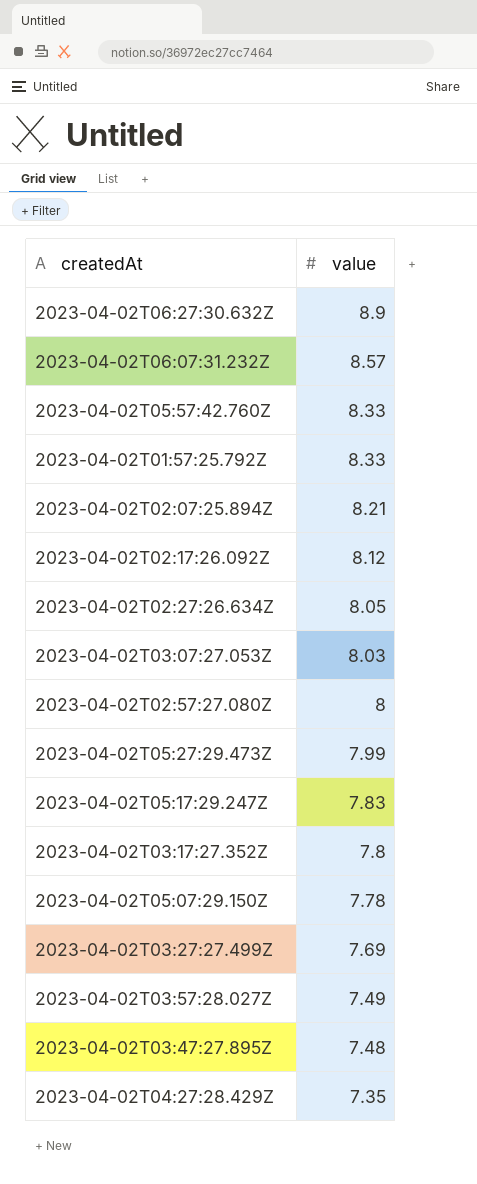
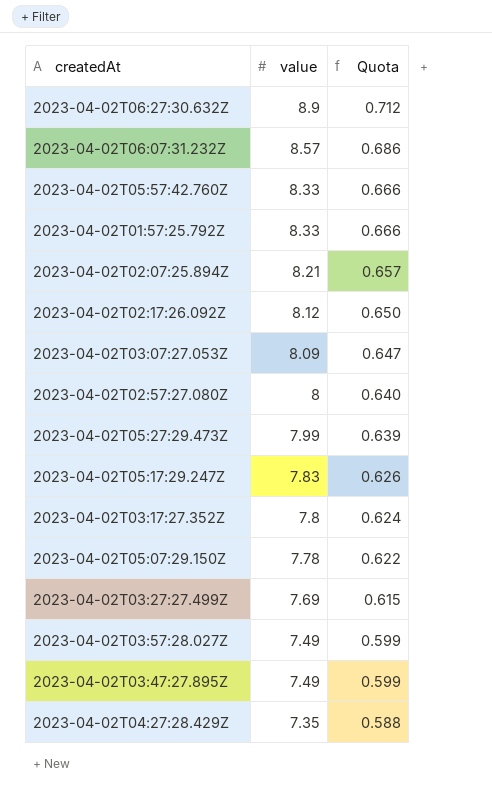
column Quota | formula: none -> [value] * 0.08
row 2023-04-02T02:27:26.634Z: 8.05 -> none
2023-04-02T03:07:27.053Z | value: 8.03 -> 8.09
2023-04-02T03:47:27.895Z | value: 7.48 -> 7.49

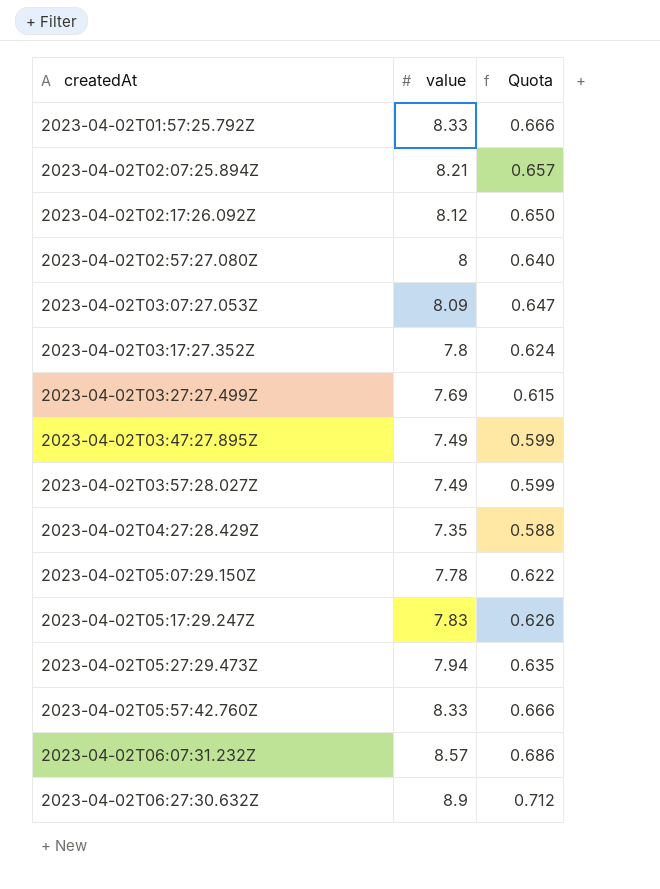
row order: value descending -> createdAt ascending
2023-04-02T05:27:29.473Z | value: 7.99 -> 7.94
2023-04-02T05:27:29.473Z | Quota: 0.639 -> 0.635

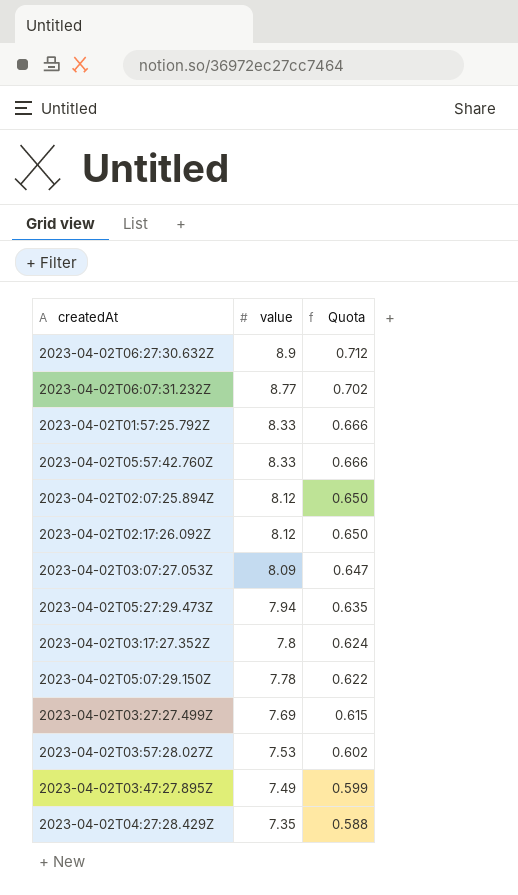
row order: createdAt ascending -> value descending
row 2023-04-02T02:57:27.080Z: 8 | 0.640 -> none
row 2023-04-02T05:17:29.247Z: 7.83 | 0.626 -> none
2023-04-02T06:07:31.232Z | value: 8.57 -> 8.77
2023-04-02T06:07:31.232Z | Quota: 0.686 -> 0.702
2023-04-02T02:07:25.894Z | value: 8.21 -> 8.12
2023-04-02T02:07:25.894Z | Quota: 0.657 -> 0.650
2023-04-02T03:57:28.027Z | value: 7.49 -> 7.53
2023-04-02T03:57:28.027Z | Quota: 0.599 -> 0.602

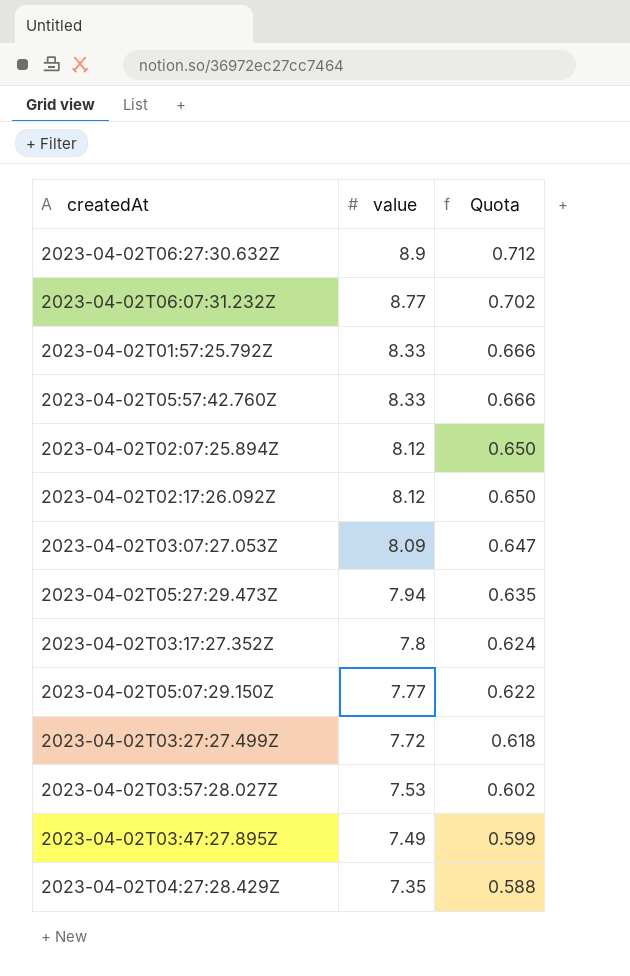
2023-04-02T05:07:29.150Z | value: 7.78 -> 7.77
2023-04-02T03:27:27.499Z | value: 7.69 -> 7.72
2023-04-02T03:27:27.499Z | Quota: 0.615 -> 0.618

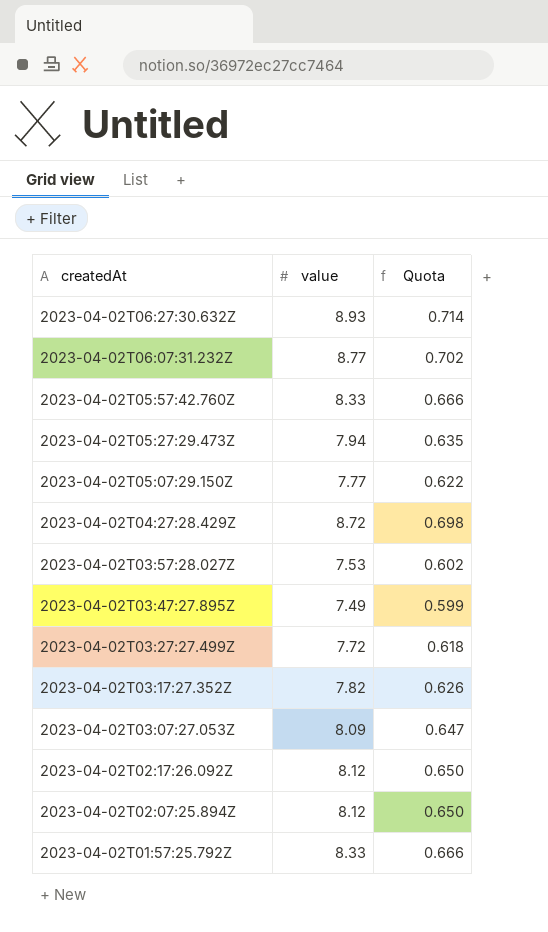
row order: value descending -> createdAt descending
2023-04-02T06:27:30.632Z | value: 8.9 -> 8.93
2023-04-02T06:27:30.632Z | Quota: 0.712 -> 0.714
2023-04-02T04:27:28.429Z | value: 7.35 -> 8.72
2023-04-02T04:27:28.429Z | Quota: 0.588 -> 0.698
2023-04-02T03:17:27.352Z | value: 7.8 -> 7.82
2023-04-02T03:17:27.352Z | Quota: 0.624 -> 0.626

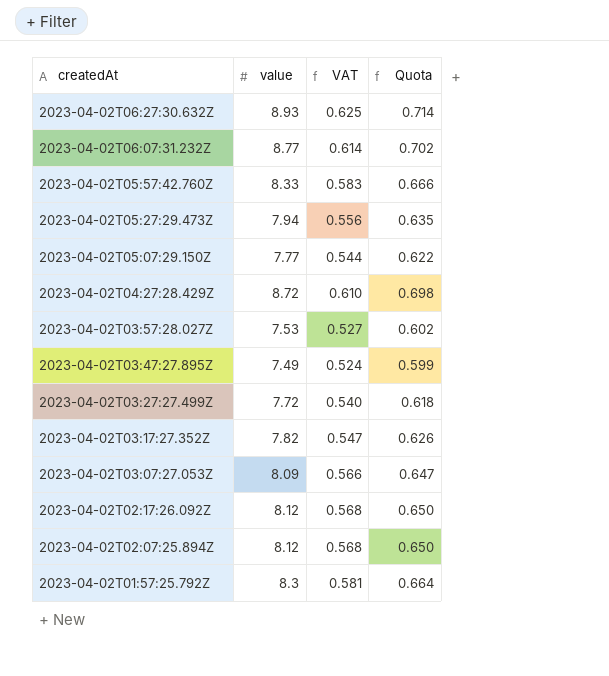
column VAT | formula: none -> [value] * 0.07
2023-04-02T01:57:25.792Z | value: 8.33 -> 8.3
2023-04-02T01:57:25.792Z | Quota: 0.666 -> 0.664

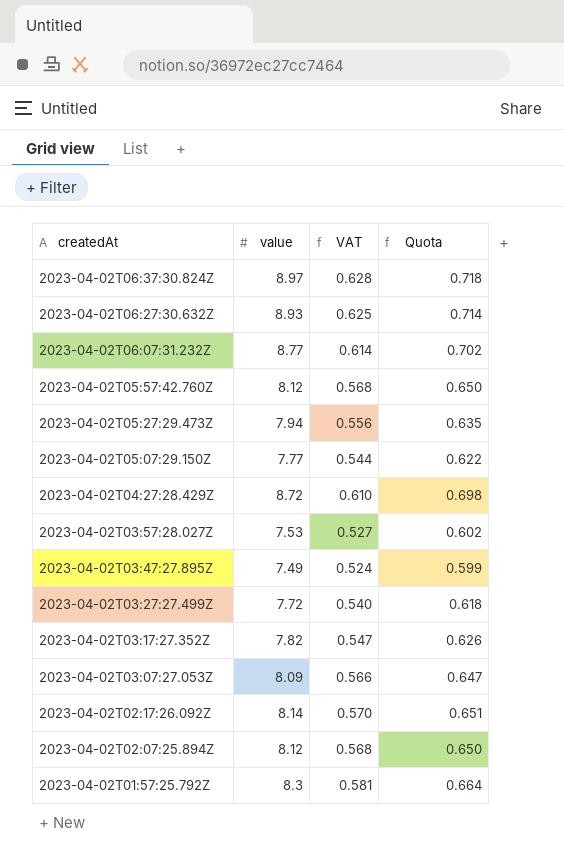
row 2023-04-02T06:37:30.824Z: none -> 8.97 | 0.628 | 0.718
2023-04-02T05:57:42.760Z | value: 8.33 -> 8.12
2023-04-02T05:57:42.760Z | VAT: 0.583 -> 0.568
2023-04-02T05:57:42.760Z | Quota: 0.666 -> 0.650
2023-04-02T02:17:26.092Z | value: 8.12 -> 8.14
2023-04-02T02:17:26.092Z | VAT: 0.568 -> 0.570
2023-04-02T02:17:26.092Z | Quota: 0.650 -> 0.651

